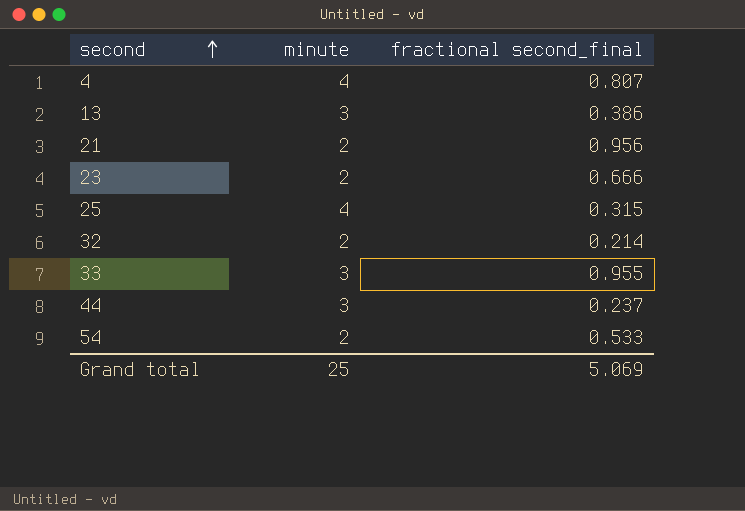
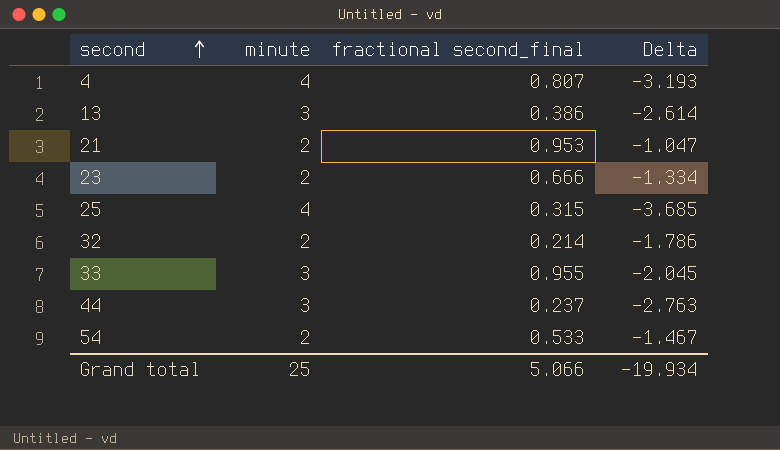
column Delta | formula: none -> [fractional second_final] - [minute]
21 | fractional second_final: 0.956 -> 0.953
Grand total | fractional second_final: 5.069 -> 5.066

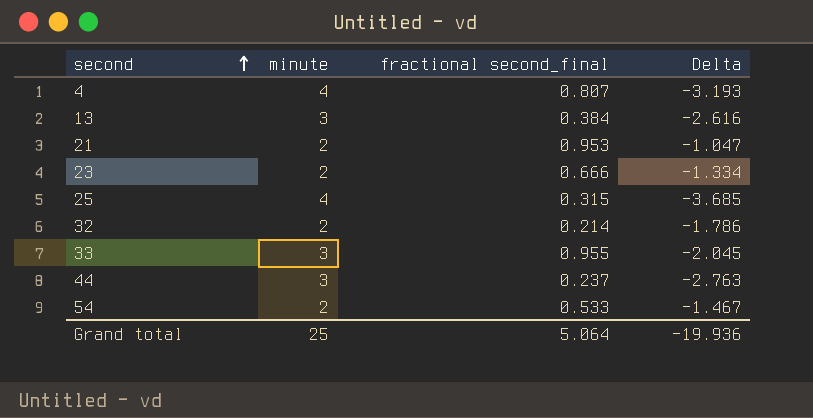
13 | fractional second_final: 0.386 -> 0.384
13 | Delta: -2.614 -> -2.616
Grand total | fractional second_final: 5.066 -> 5.064
Grand total | Delta: -19.934 -> -19.936

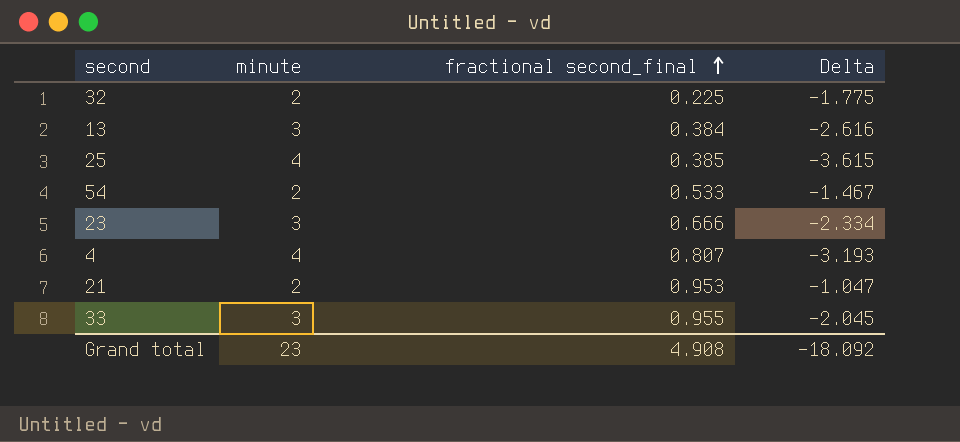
row order: second ascending -> fractional second_final ascending
row 44: 3 | 0.237 | -2.763 -> none
32 | fractional second_final: 0.214 -> 0.225
32 | Delta: -1.786 -> -1.775
25 | fractional second_final: 0.315 -> 0.385
25 | Delta: -3.685 -> -3.615
23 | minute: 2 -> 3
23 | Delta: -1.334 -> -2.334
Grand total | minute: 25 -> 23
Grand total | fractional second_final: 5.064 -> 4.908
Grand total | Delta: -19.936 -> -18.092

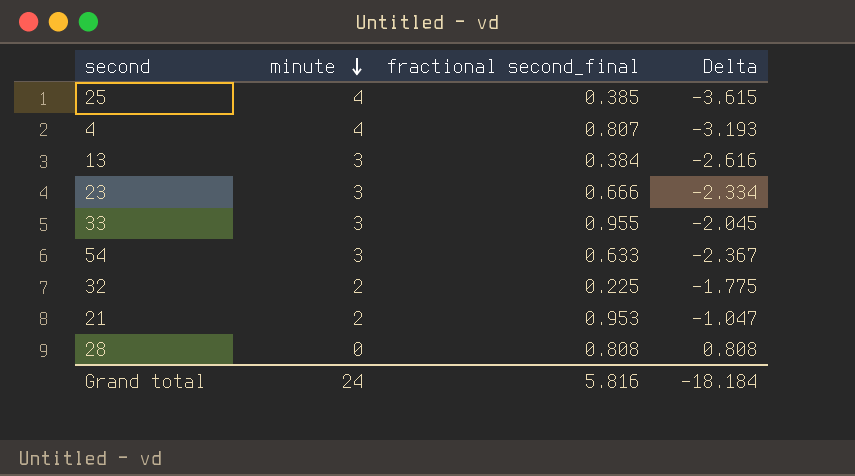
row order: fractional second_final ascending -> minute descending
54 | minute: 2 -> 3
54 | fractional second_final: 0.533 -> 0.633
54 | Delta: -1.467 -> -2.367
row 28: none -> 0 | 0.808 | 0.808
Grand total | minute: 23 -> 24
Grand total | fractional second_final: 4.908 -> 5.816
Grand total | Delta: -18.092 -> -18.184

